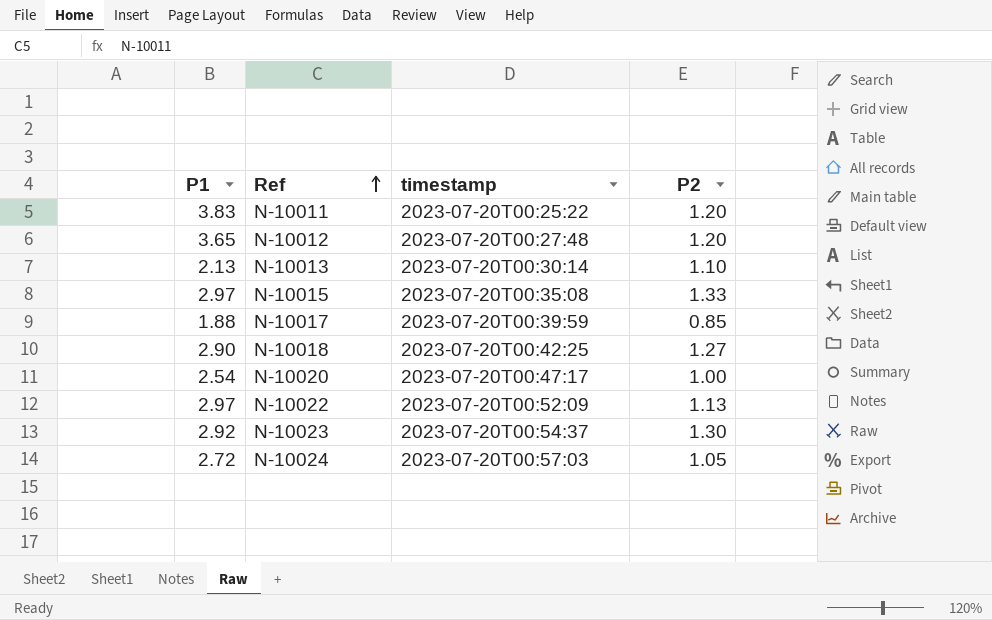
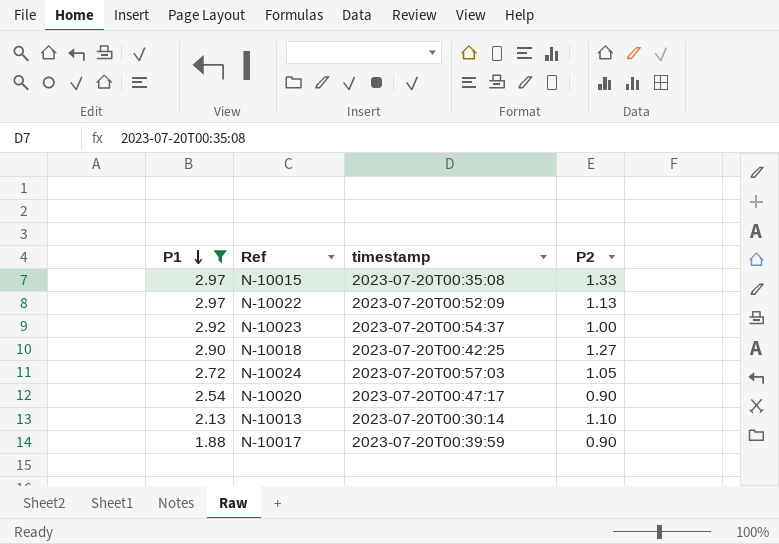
filter: none -> P1 <= 2.97
row order: Ref ascending -> P1 descending
N-10023 | P2: 1.30 -> 1.00
N-10020 | P2: 1.00 -> 0.90
N-10017 | P2: 0.85 -> 0.90

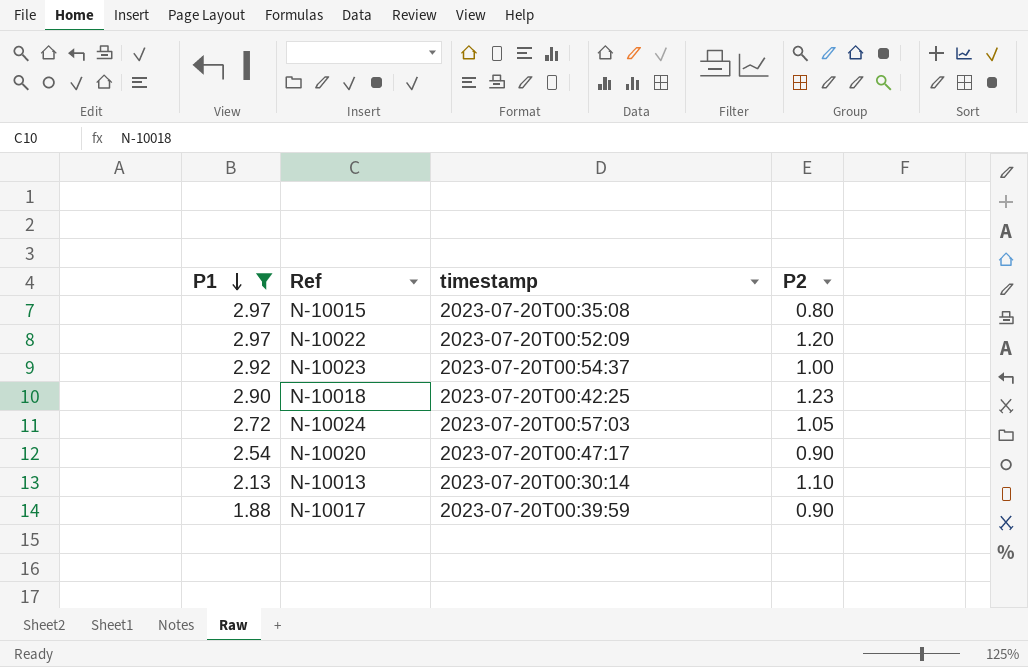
N-10015 | P2: 1.33 -> 0.80
N-10022 | P2: 1.13 -> 1.20
N-10018 | P2: 1.27 -> 1.23

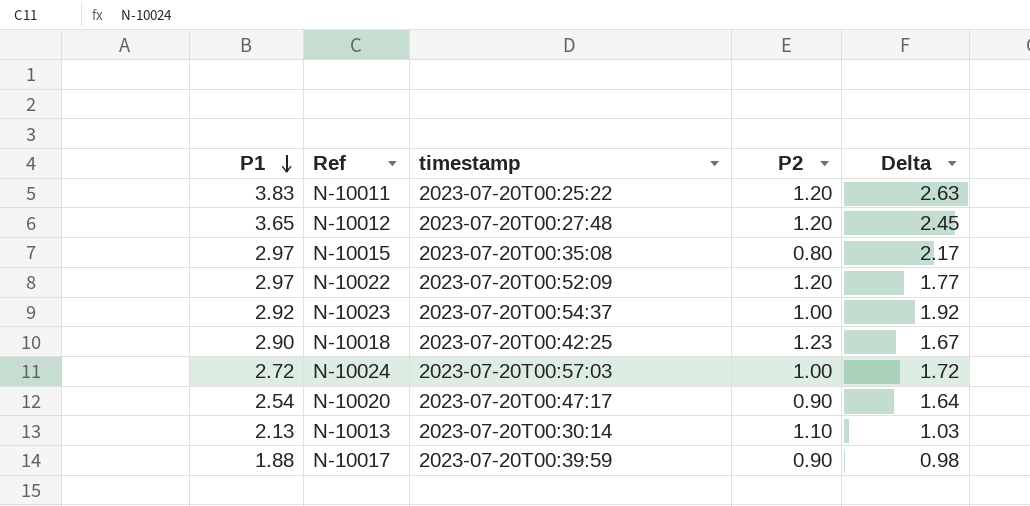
filter: P1 <= 2.97 -> none
column Delta | formula: none -> [P1] - [P2]
N-10024 | P2: 1.05 -> 1.00

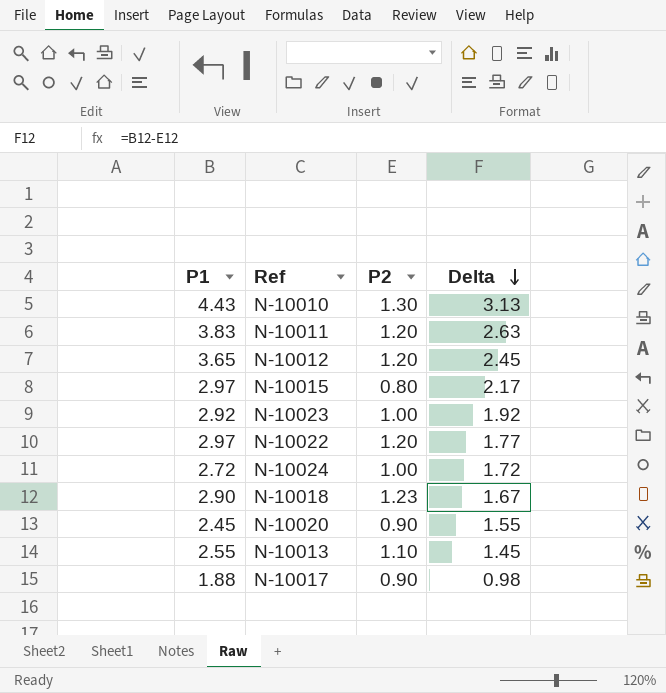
row order: P1 descending -> Delta descending
column timestamp | position: 3 -> none
row N-10010: none -> 4.43 | 1.30 | 3.13
N-10020 | P1: 2.54 -> 2.45
N-10020 | Delta: 1.64 -> 1.55
N-10013 | P1: 2.13 -> 2.55
N-10013 | Delta: 1.03 -> 1.45

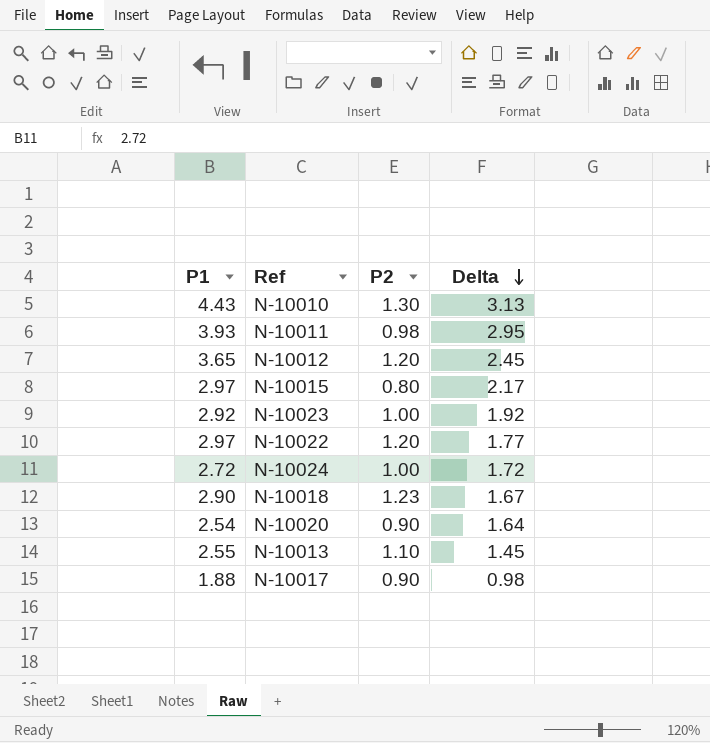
N-10011 | P1: 3.83 -> 3.93
N-10011 | P2: 1.20 -> 0.98
N-10011 | Delta: 2.63 -> 2.95
N-10020 | P1: 2.45 -> 2.54
N-10020 | Delta: 1.55 -> 1.64

